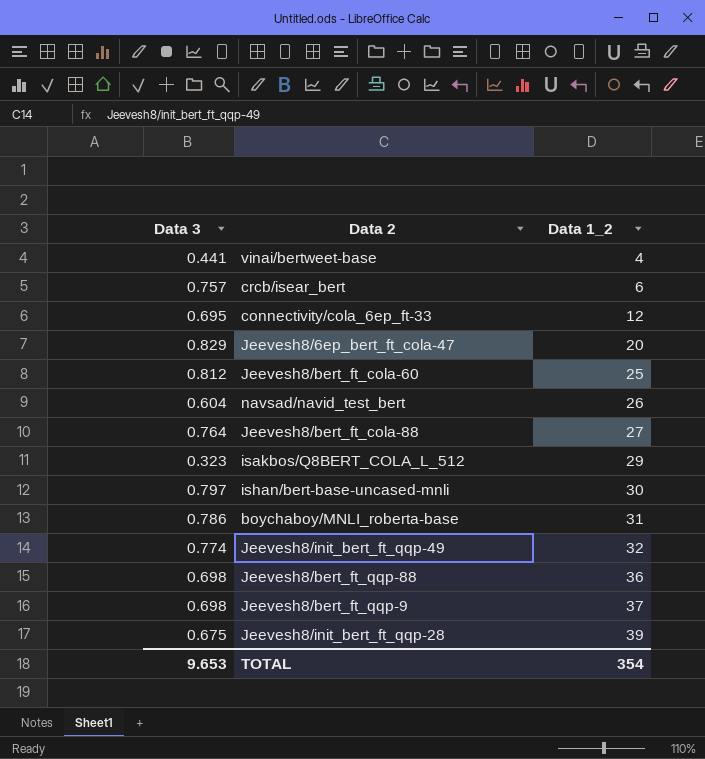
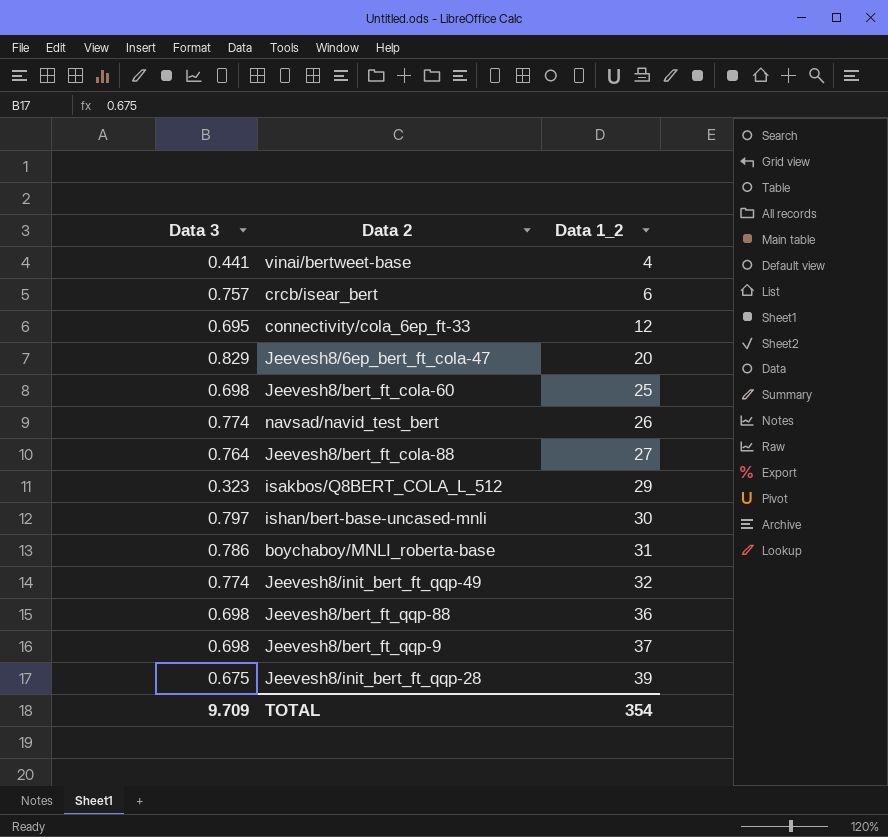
Jeevesh8/bert_ft_cola-60 | Data 3: 0.812 -> 0.698
navsad/navid_test_bert | Data 3: 0.604 -> 0.774
TOTAL | Data 3: 9.653 -> 9.709

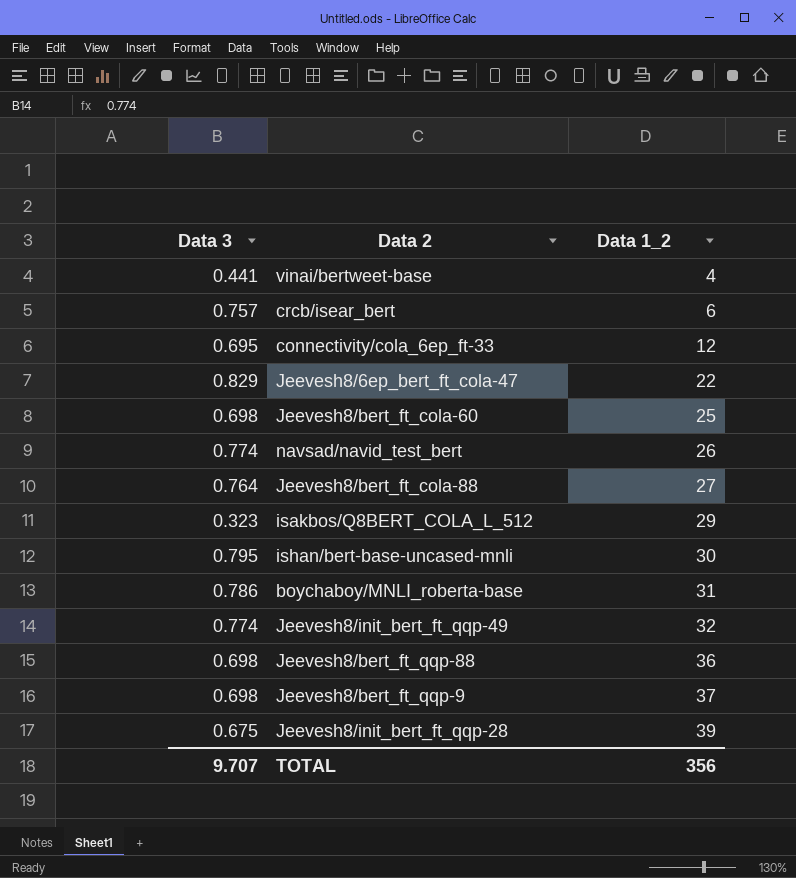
Jeevesh8/6ep_bert_ft_cola-47 | Data 1_2: 20 -> 22
ishan/bert-base-uncased-mnli | Data 3: 0.797 -> 0.795
TOTAL | Data 3: 9.709 -> 9.707
TOTAL | Data 1_2: 354 -> 356

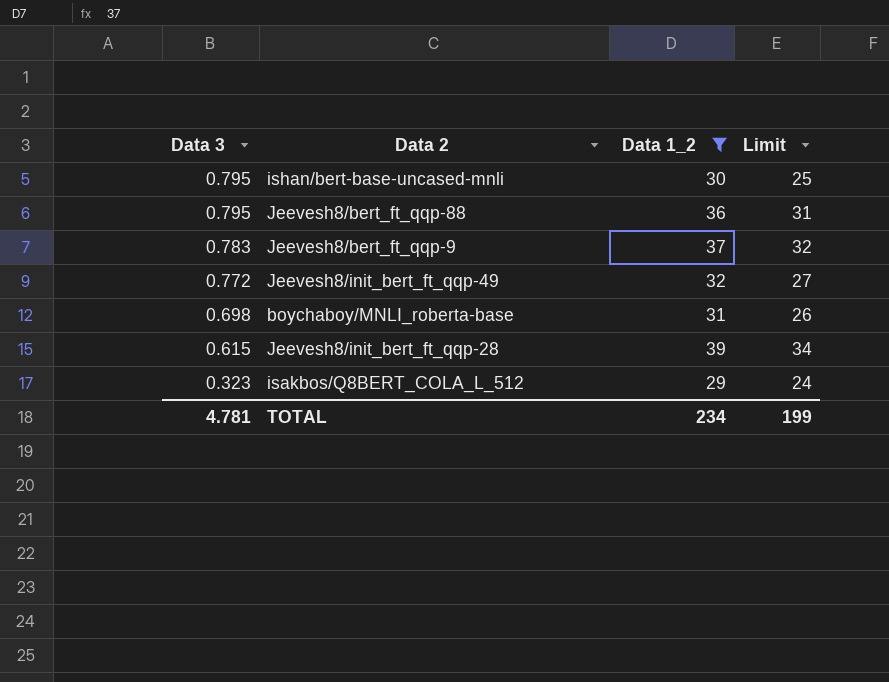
filter: none -> Data 1_2 >= 29
row order: Data 1_2 ascending -> Data 3 descending
column Limit | formula: none -> [Data 1_2] - 5
Jeevesh8/bert_ft_qqp-88 | Data 3: 0.698 -> 0.795
Jeevesh8/bert_ft_qqp-9 | Data 3: 0.698 -> 0.783
Jeevesh8/init_bert_ft_qqp-49 | Data 3: 0.774 -> 0.772
boychaboy/MNLI_roberta-base | Data 3: 0.786 -> 0.698
Jeevesh8/init_bert_ft_qqp-28 | Data 3: 0.675 -> 0.615
TOTAL | Data 3: 9.707 -> 4.781
TOTAL | Data 1_2: 356 -> 234

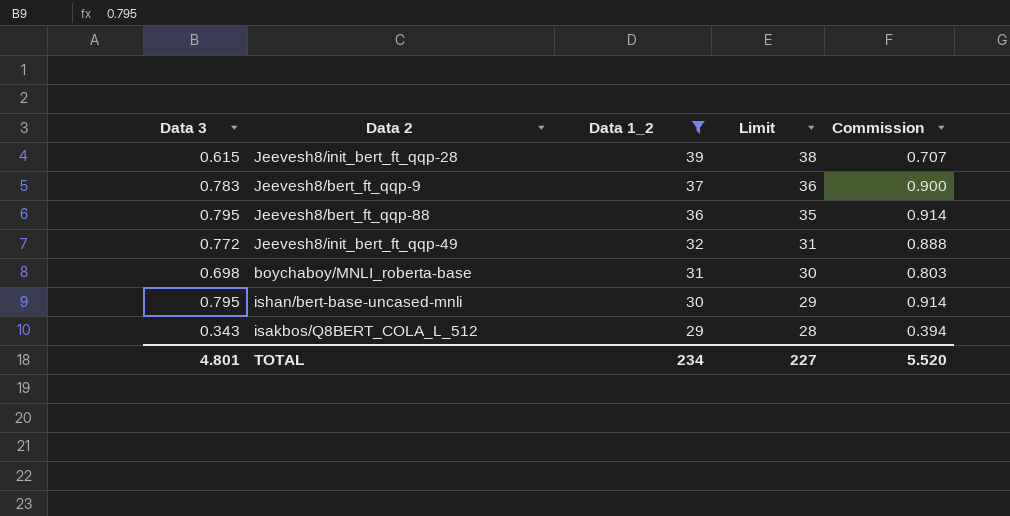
row order: Data 3 descending -> Data 1_2 descending
column Limit | formula: [Data 1_2] - 5 -> [Data 1_2] - 1
column Commission | formula: none -> [Data 3] * 1.15
isakbos/Q8BERT_COLA_L_512 | Data 3: 0.323 -> 0.343
TOTAL | Data 3: 4.781 -> 4.801
TOTAL | Limit: 199 -> 227

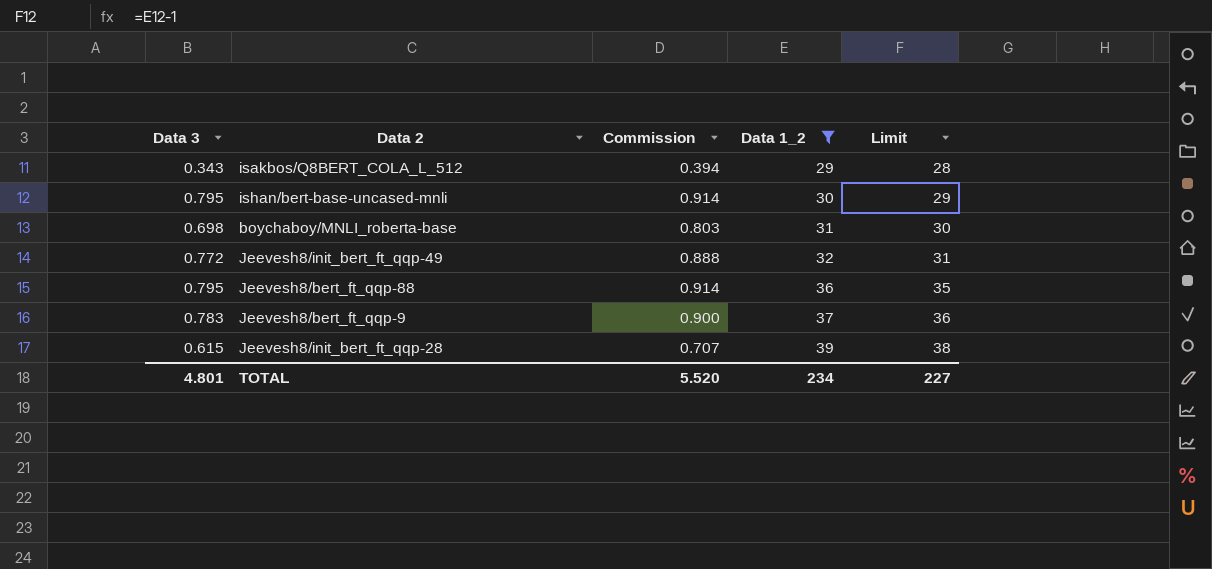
row order: Data 1_2 descending -> Data 1_2 ascending
column Commission | position: 5 -> 3

